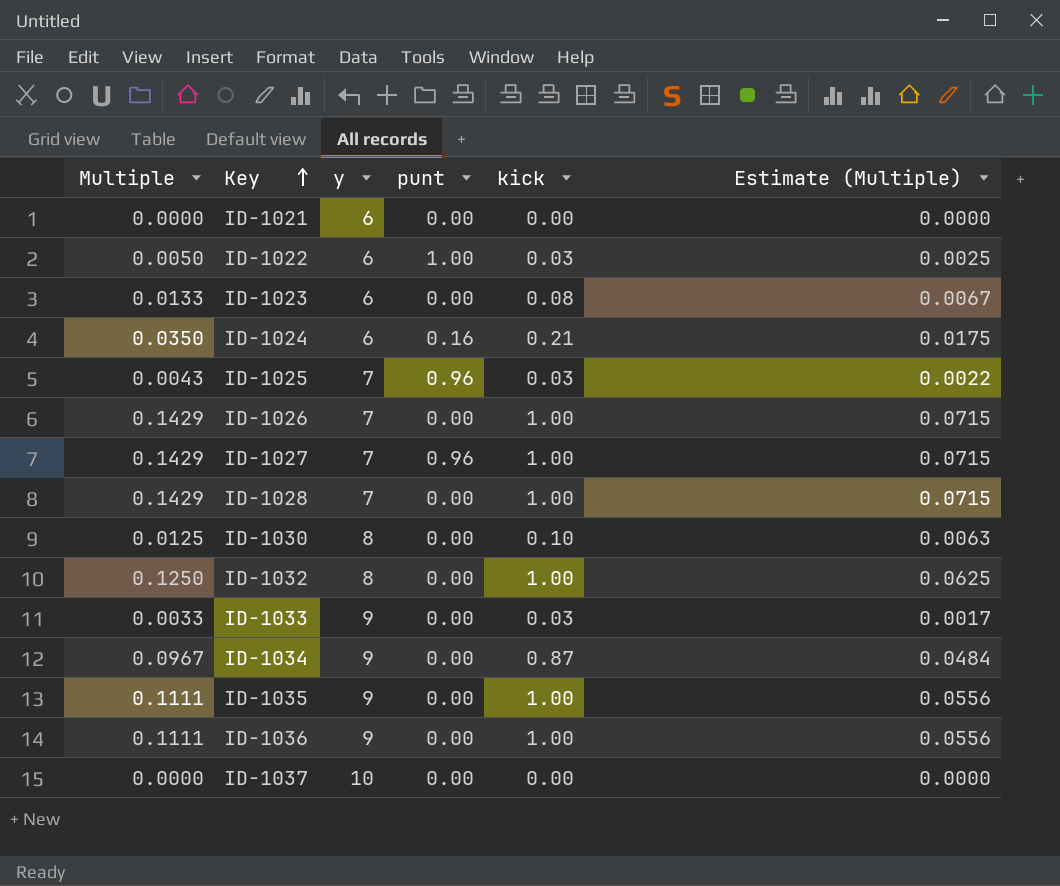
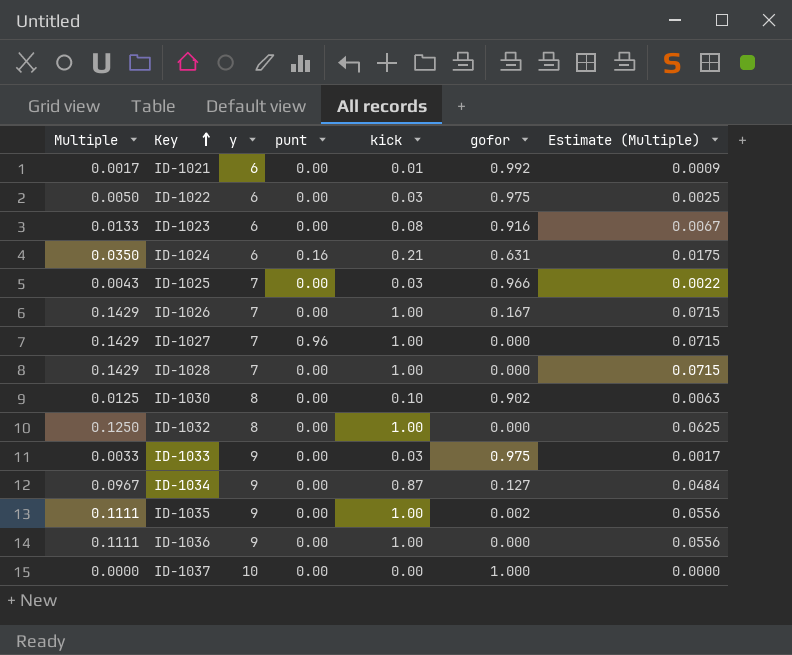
column gofor | position: none -> 6
ID-1021 | Multiple: 0.0000 -> 0.0017
ID-1021 | kick: 0.00 -> 0.01
ID-1021 | Estimate (Multiple): 0.0000 -> 0.0009
ID-1022 | punt: 1.00 -> 0.00
ID-1025 | punt: 0.96 -> 0.00

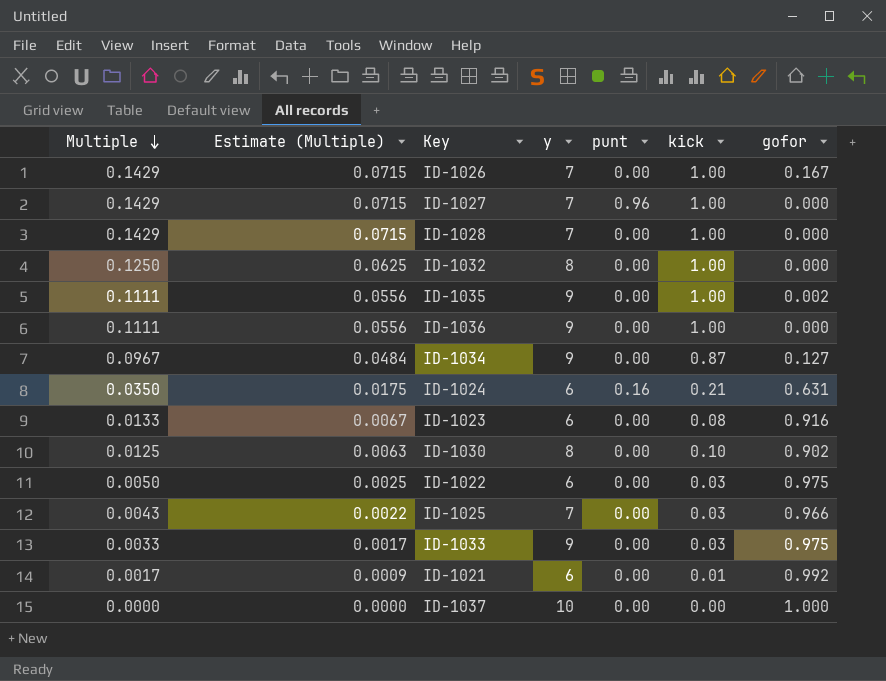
row order: Key ascending -> Multiple descending
column Estimate (Multiple) | position: 7 -> 2

